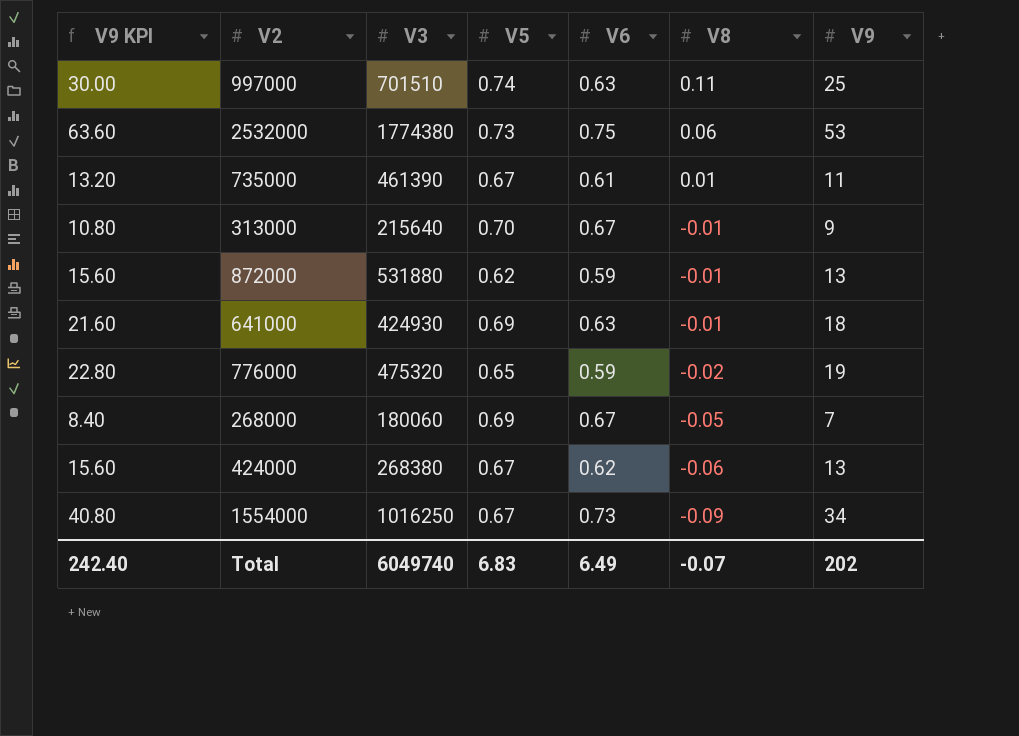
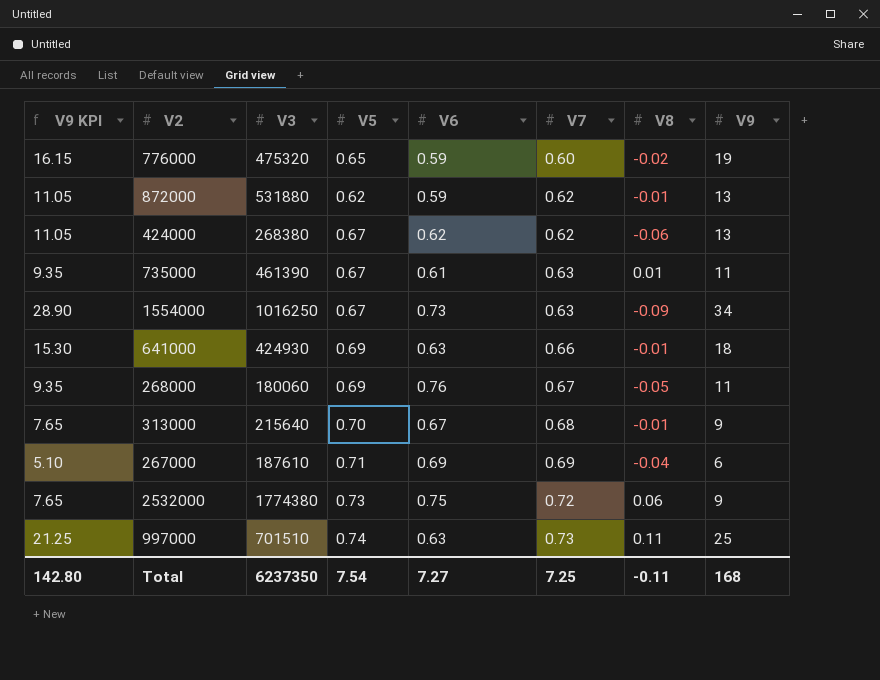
row order: V8 descending -> V7 ascending
column V9 KPI | formula: [V9] * 1.2 -> [V9] * 0.85
column V7 | position: none -> 6
268000 | V6: 0.67 -> 0.76
268000 | V9: 7 -> 11
row 267000: none -> 5.10 | 187610 | 0.71 | 0.69 | 0.69 | -0.04 | 6
2532000 | V9: 53 -> 9
Total | V9 KPI: 242.40 -> 142.80
Total | V3: 6049740 -> 6237350
Total | V5: 6.83 -> 7.54
Total | V6: 6.49 -> 7.27
Total | V8: -0.07 -> -0.11
Total | V9: 202 -> 168

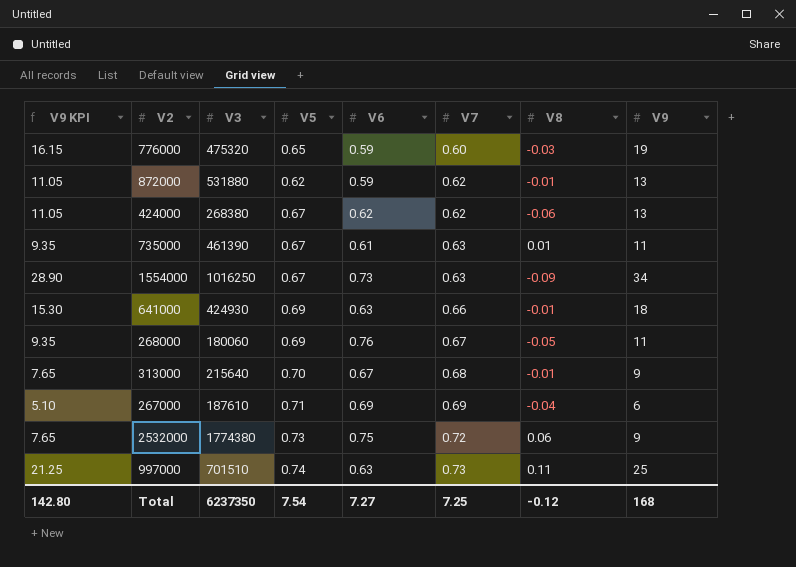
776000 | V8: -0.02 -> -0.03
Total | V8: -0.11 -> -0.12

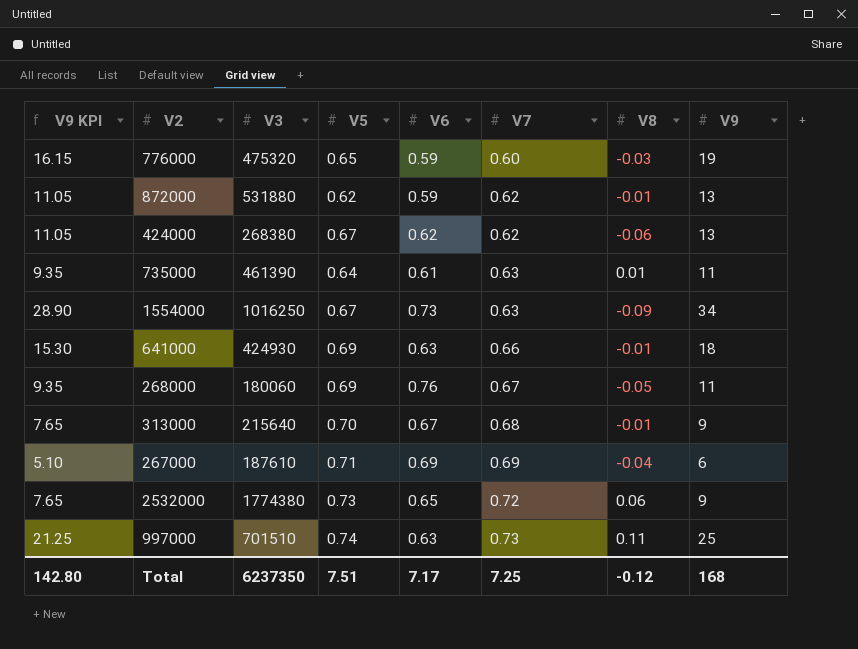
735000 | V5: 0.67 -> 0.64
2532000 | V6: 0.75 -> 0.65
Total | V5: 7.54 -> 7.51
Total | V6: 7.27 -> 7.17

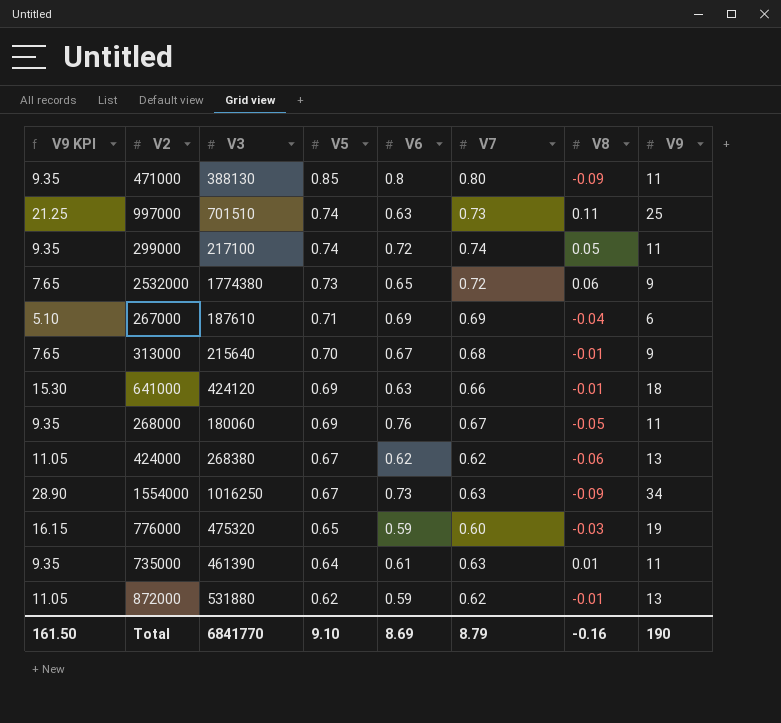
row order: V7 ascending -> V5 descending
row 471000: none -> 9.35 | 388130 | 0.85 | 0.8 | 0.80 | -0.09 | 11
row 299000: none -> 9.35 | 217100 | 0.74 | 0.72 | 0.74 | 0.05 | 11
641000 | V3: 424930 -> 424120
Total | V9 KPI: 142.80 -> 161.50
Total | V3: 6237350 -> 6841770
Total | V5: 7.51 -> 9.10
Total | V6: 7.17 -> 8.69
Total | V7: 7.25 -> 8.79
Total | V8: -0.12 -> -0.16
Total | V9: 168 -> 190

